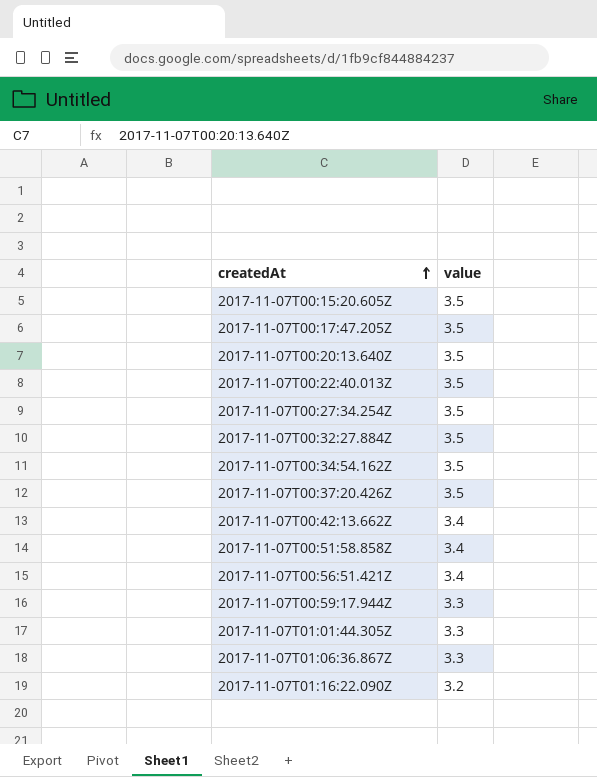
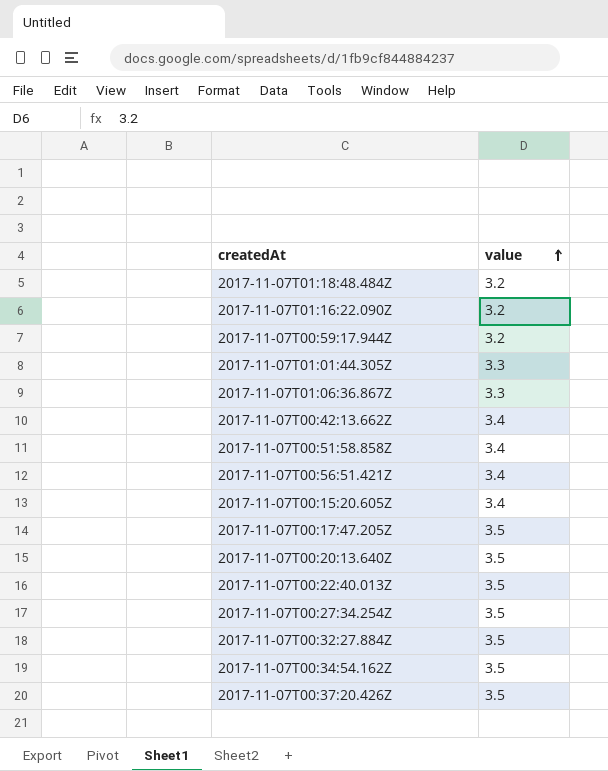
row order: createdAt ascending -> value ascending
row 2017-11-07T01:18:48.484Z: none -> 3.2
2017-11-07T00:59:17.944Z | value: 3.3 -> 3.2
2017-11-07T00:15:20.605Z | value: 3.5 -> 3.4

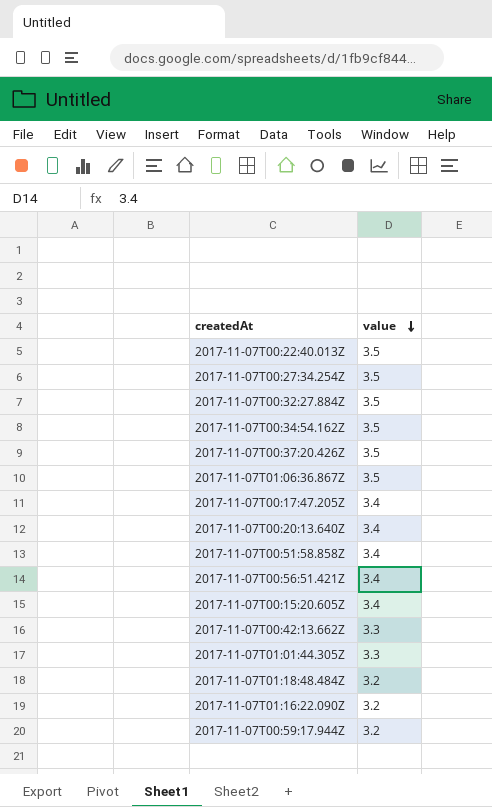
row order: value ascending -> value descending
2017-11-07T01:06:36.867Z | value: 3.3 -> 3.5
2017-11-07T00:17:47.205Z | value: 3.5 -> 3.4
2017-11-07T00:20:13.640Z | value: 3.5 -> 3.4
2017-11-07T00:42:13.662Z | value: 3.4 -> 3.3

